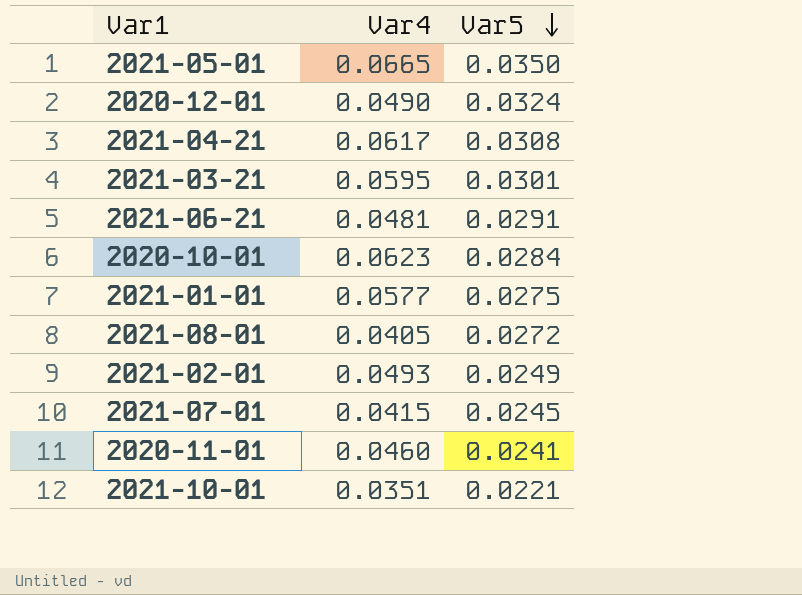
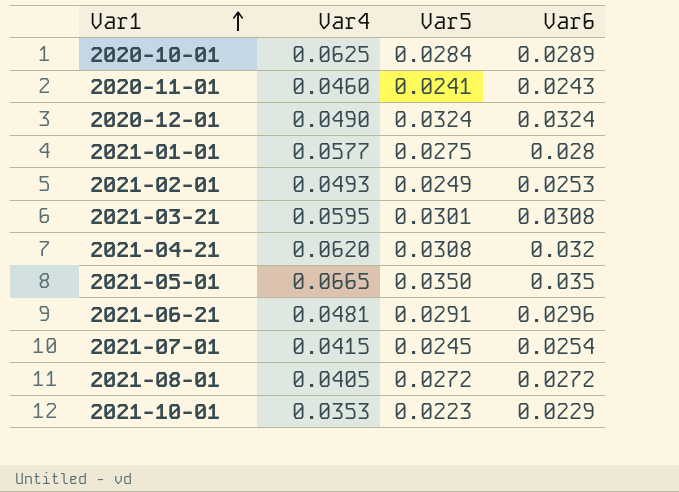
row order: Var5 descending -> Var1 ascending
column Var6 | position: none -> 4
2020-10-01 | Var4: 0.0623 -> 0.0625
2021-04-21 | Var4: 0.0617 -> 0.0620
2021-10-01 | Var4: 0.0351 -> 0.0353
2021-10-01 | Var5: 0.0221 -> 0.0223

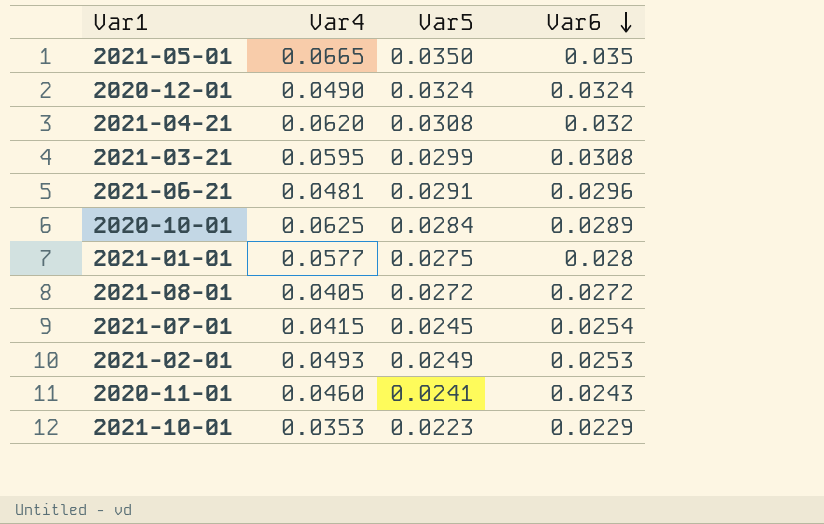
row order: Var1 ascending -> Var6 descending
2021-03-21 | Var5: 0.0301 -> 0.0299

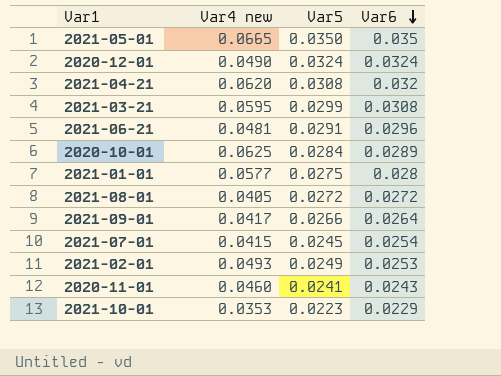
column name: Var4 -> Var4 new
row 2021-09-01: none -> 0.0417 | 0.0266 | 0.0264

